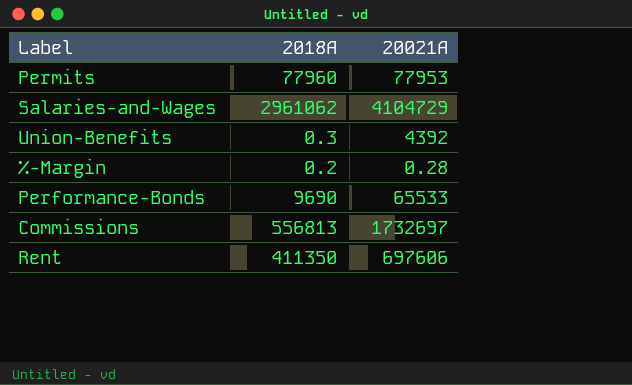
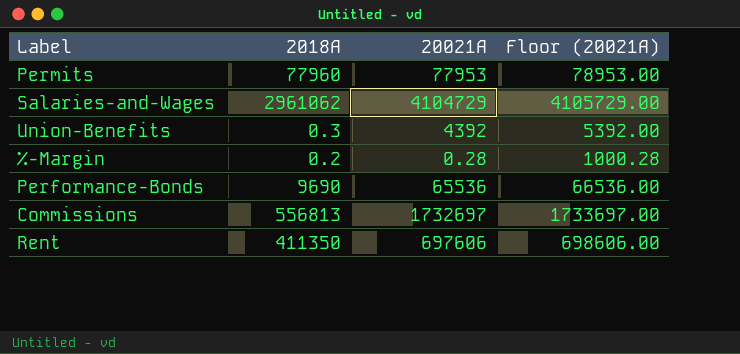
column Floor (20021A) | formula: none -> [20021A] + 1000
Performance-Bonds | 20021A: 65533 -> 65536

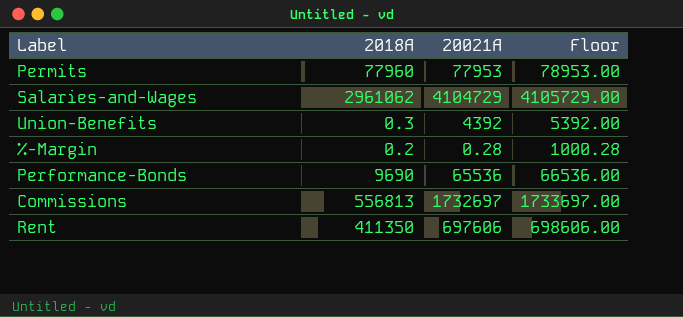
column name: Floor (20021A) -> Floor

